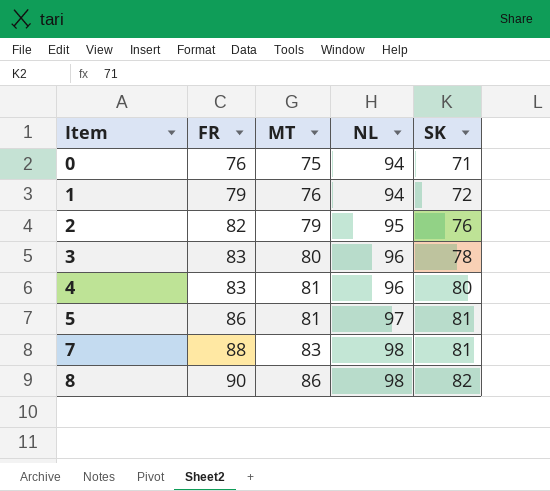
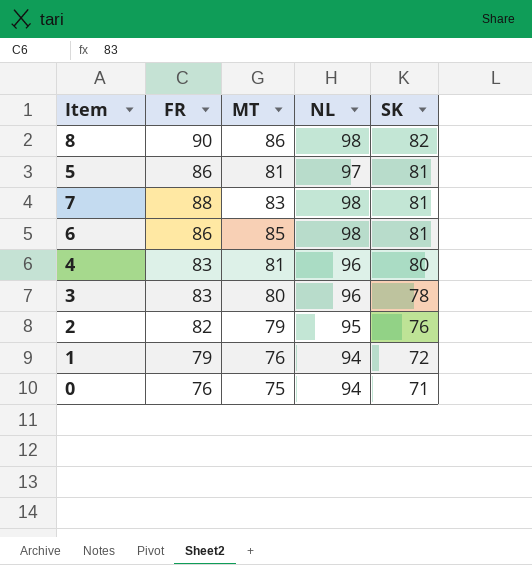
row order: Item ascending -> SK descending
row 6: none -> 86 | 85 | 98 | 81

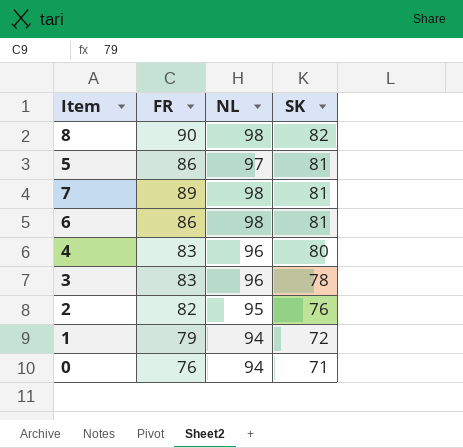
column MT | position: 3 -> none
7 | FR: 88 -> 89

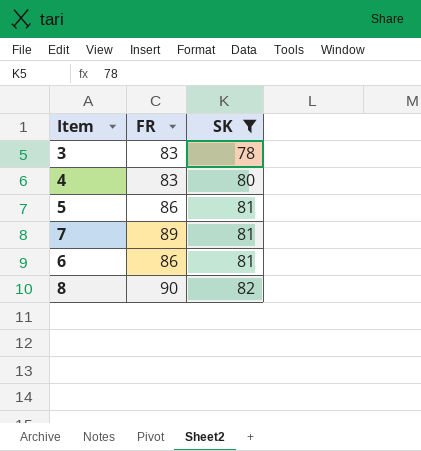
filter: none -> SK >= 78
row order: SK descending -> SK ascending
column NL | position: 3 -> none

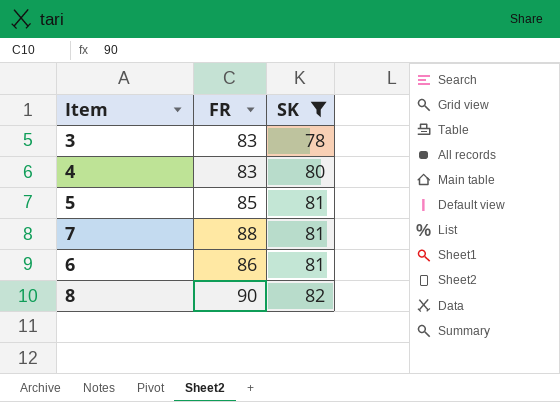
5 | FR: 86 -> 85
7 | FR: 89 -> 88

